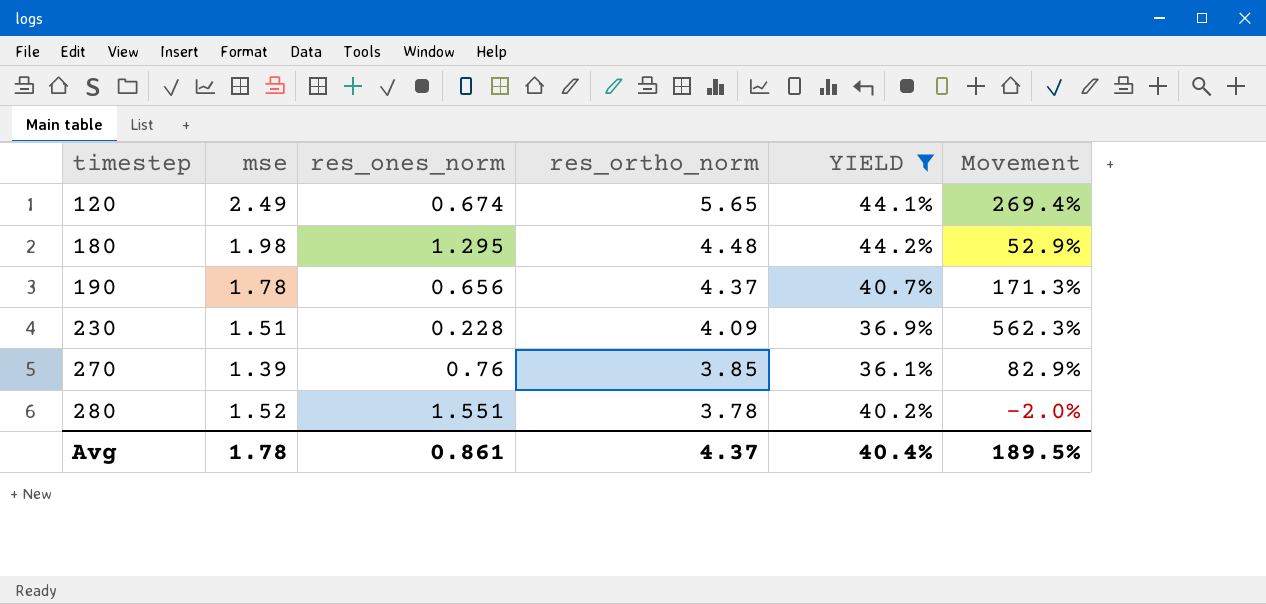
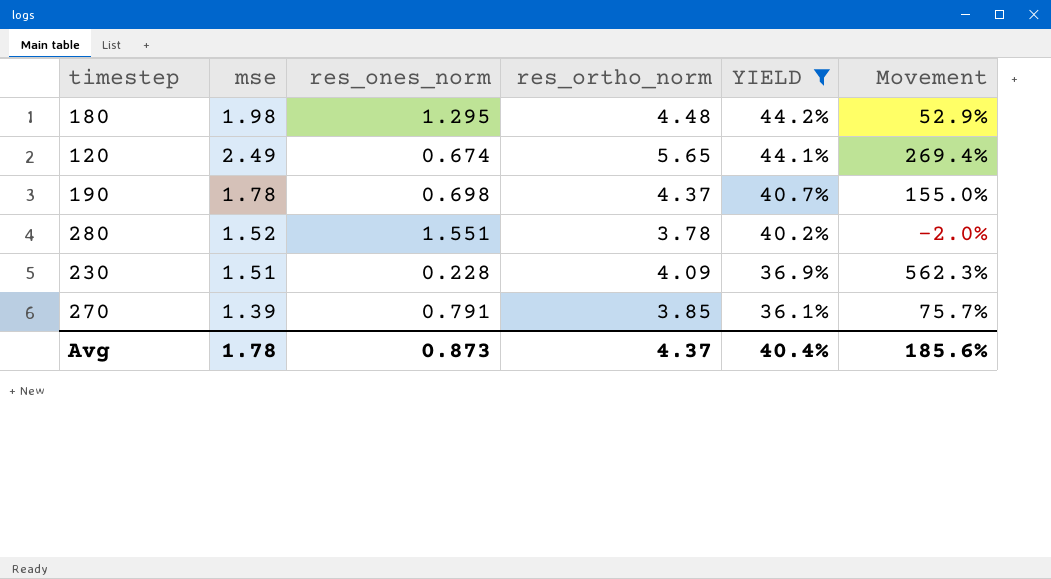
row order: timestep ascending -> YIELD descending
190 | res_ones_norm: 0.656 -> 0.698
190 | Movement: 171.3% -> 155.0%
270 | res_ones_norm: 0.76 -> 0.791
270 | Movement: 82.9% -> 75.7%
Avg | res_ones_norm: 0.861 -> 0.873
Avg | Movement: 189.5% -> 185.6%

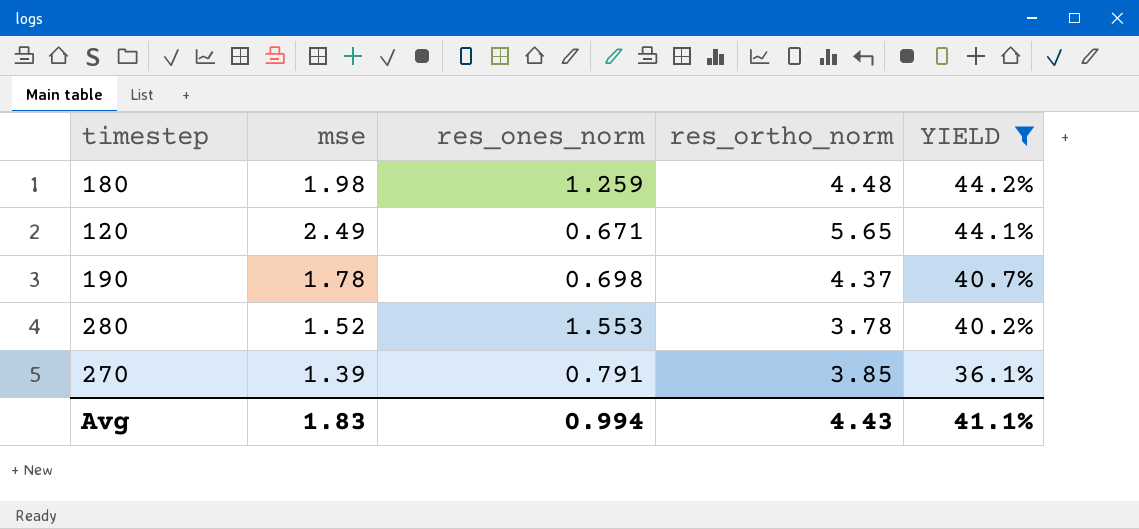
column Movement | formula: ([mse] - [res_ones_norm]) / [res_ones_norm] -> none
row 230: 1.51 | 0.228 | 4.09 | 36.9% | 562.3% -> none
180 | res_ones_norm: 1.295 -> 1.259
120 | res_ones_norm: 0.674 -> 0.671
280 | res_ones_norm: 1.551 -> 1.553
Avg | mse: 1.78 -> 1.83
Avg | res_ones_norm: 0.873 -> 0.994
Avg | res_ortho_norm: 4.37 -> 4.43
Avg | YIELD: 40.4% -> 41.1%

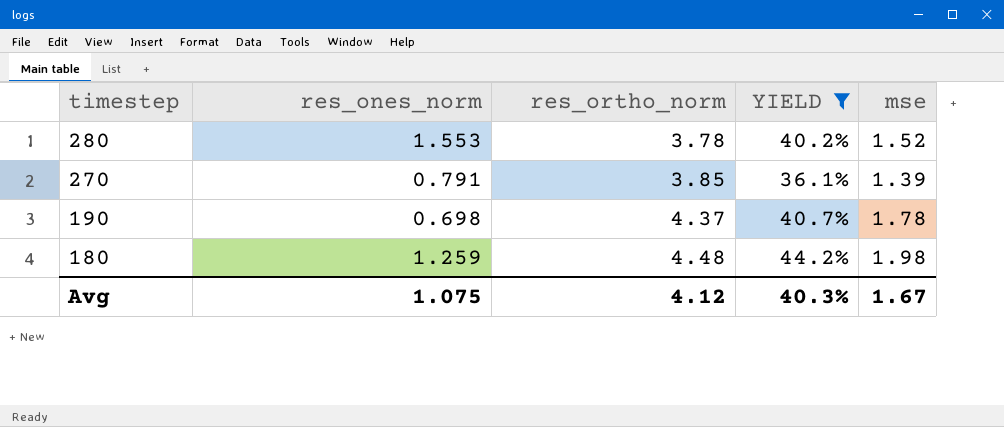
row order: YIELD descending -> timestep descending
column mse | position: 2 -> 5
row 120: 2.49 | 0.671 | 5.65 | 44.1% -> none
Avg | res_ones_norm: 0.994 -> 1.075
Avg | res_ortho_norm: 4.43 -> 4.12
Avg | YIELD: 41.1% -> 40.3%
Avg | mse: 1.83 -> 1.67

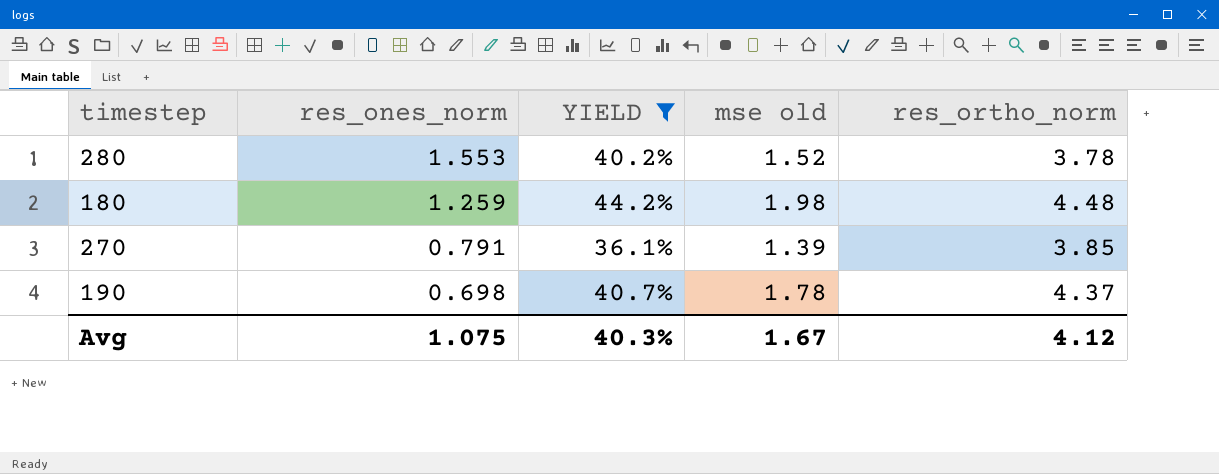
row order: timestep descending -> res_ones_norm descending
column name: mse -> mse old
column res_ortho_norm | position: 3 -> 5

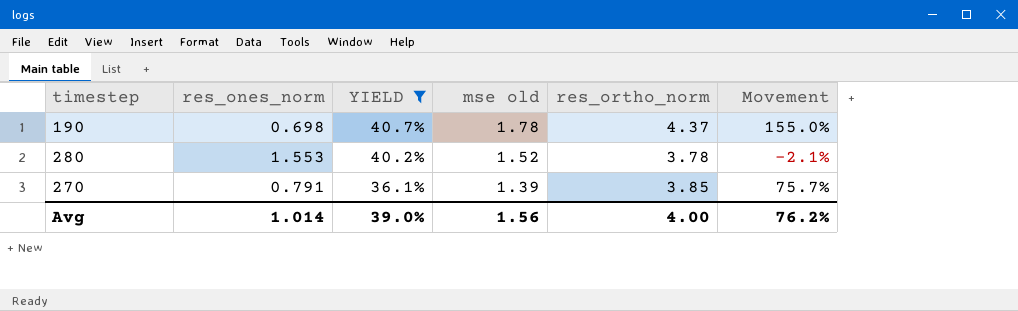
row order: res_ones_norm descending -> YIELD descending
column Movement | formula: none -> ([mse old] - [res_ones_norm]) / [res_ones_norm]
row 180: 1.259 | 44.2% | 1.98 | 4.48 -> none
Avg | res_ones_norm: 1.075 -> 1.014
Avg | YIELD: 40.3% -> 39.0%
Avg | mse old: 1.67 -> 1.56
Avg | res_ortho_norm: 4.12 -> 4.00

